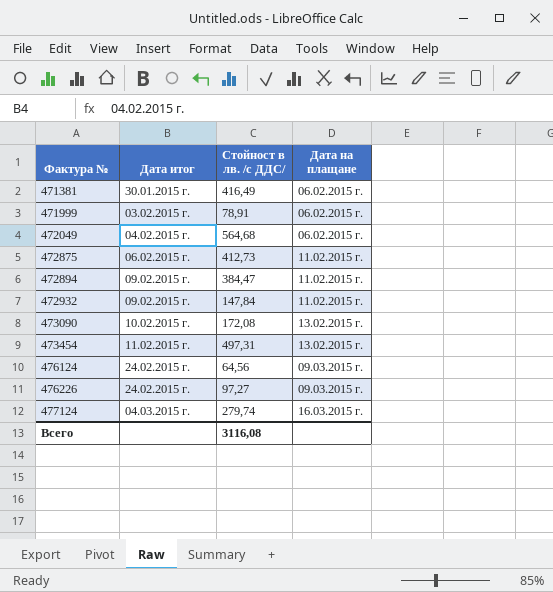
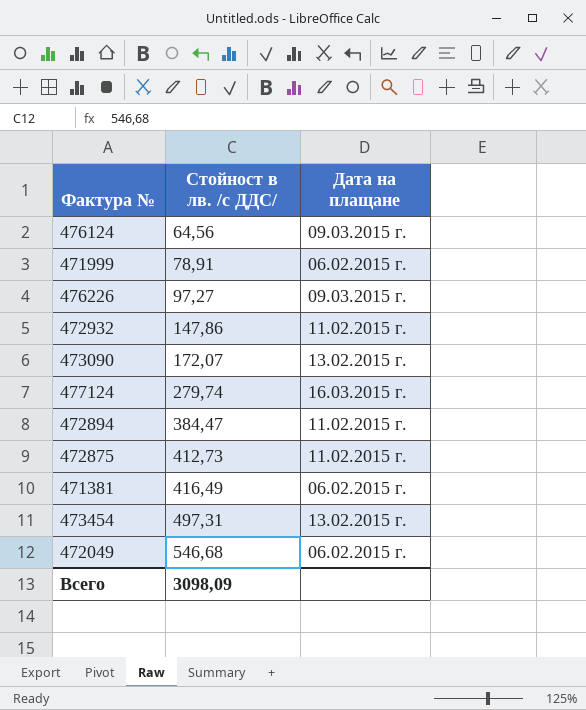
row order: Фактура № ascending -> Стойност в лв. /с ДДС/ ascending
column Дата итог | position: 2 -> none
472932 | Стойност в лв. /с ДДС/: 147,84 -> 147,86
473090 | Стойност в лв. /с ДДС/: 172,08 -> 172,07
472049 | Стойност в лв. /с ДДС/: 564,68 -> 546,68
Всего | Стойност в лв. /с ДДС/: 3116,08 -> 3098,09

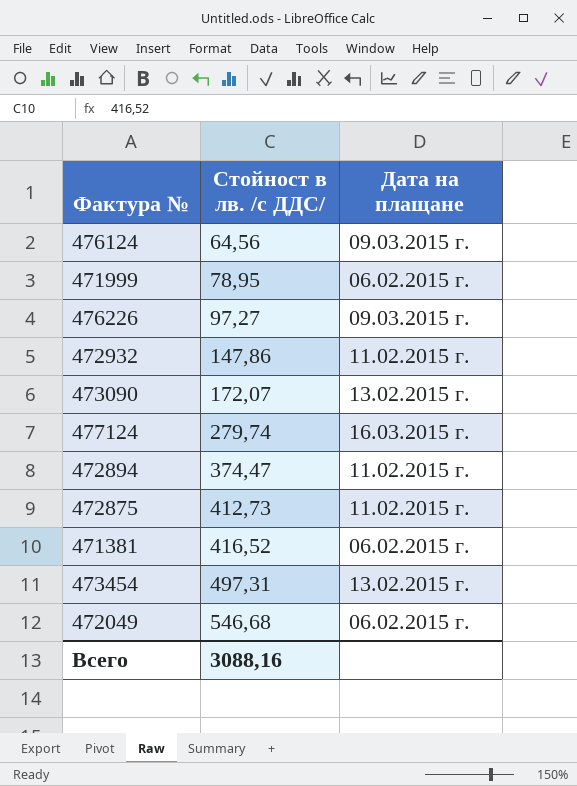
471999 | Стойност в лв. /с ДДС/: 78,91 -> 78,95
472894 | Стойност в лв. /с ДДС/: 384,47 -> 374,47
471381 | Стойност в лв. /с ДДС/: 416,49 -> 416,52
Всего | Стойност в лв. /с ДДС/: 3098,09 -> 3088,16

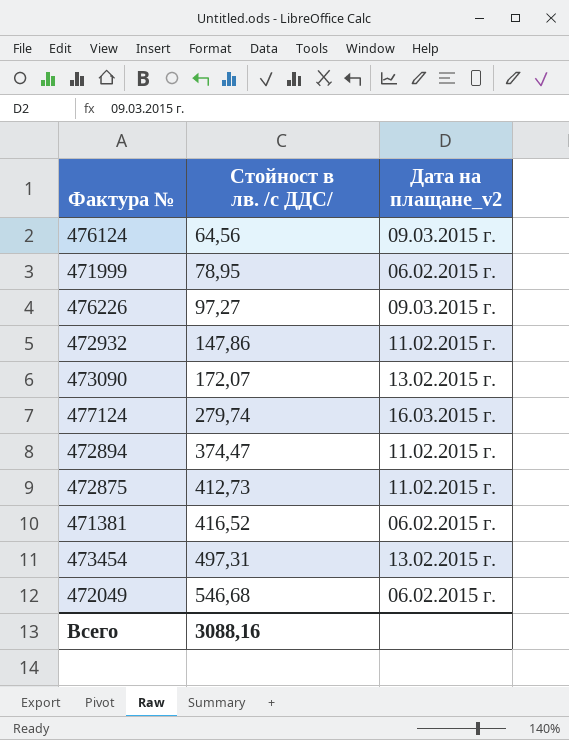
column name: Дата на плащане -> Дата на плащане_v2

